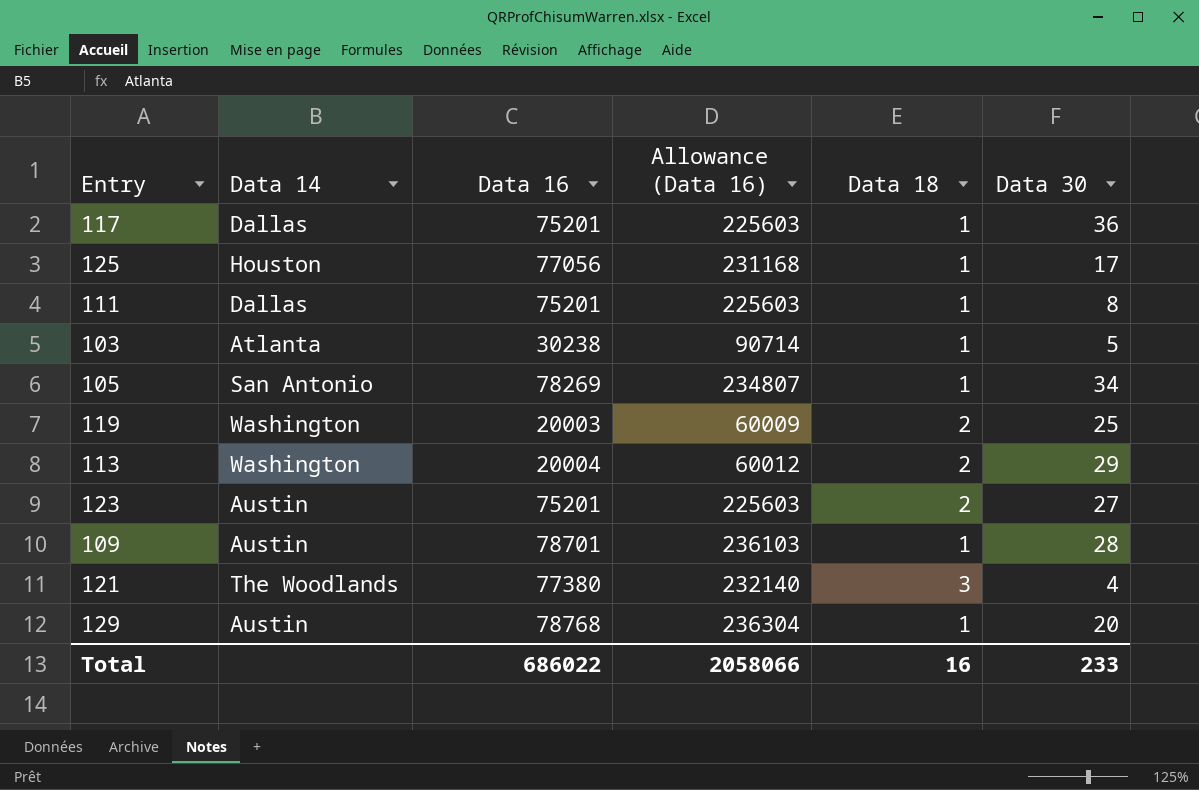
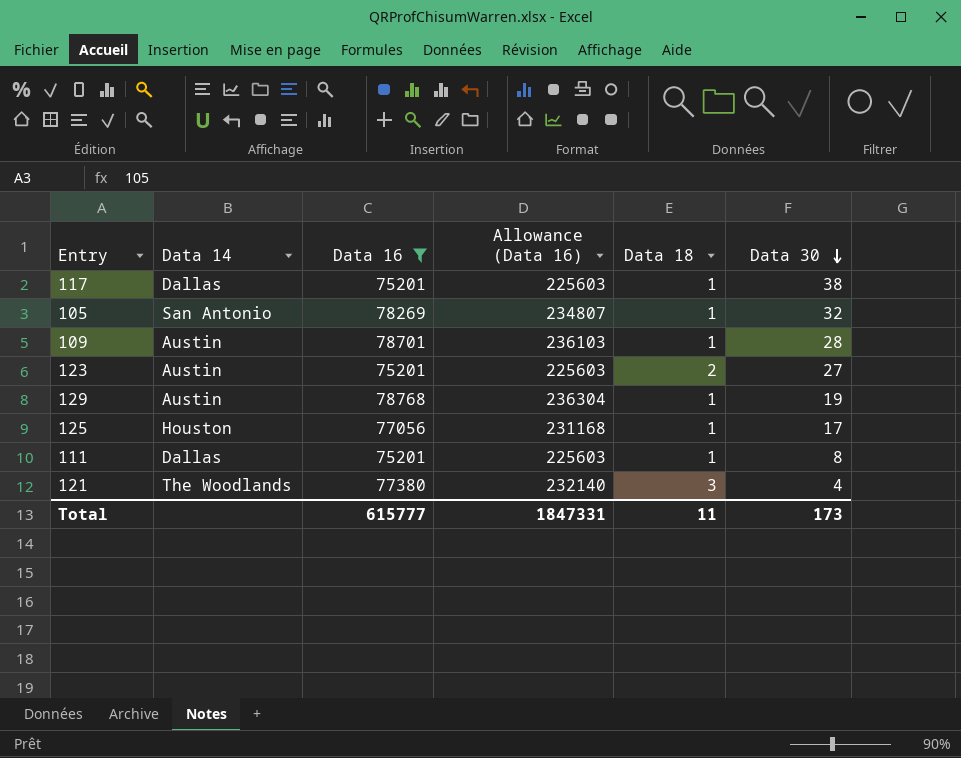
filter: none -> Data 16 >= 75201
row order: none -> Data 30 descending
117 | Data 30: 36 -> 38
105 | Data 30: 34 -> 32
129 | Data 30: 20 -> 19
Total | Data 16: 686022 -> 615777
Total | Allowance (Data 16): 2058066 -> 1847331
Total | Data 18: 16 -> 11
Total | Data 30: 233 -> 173

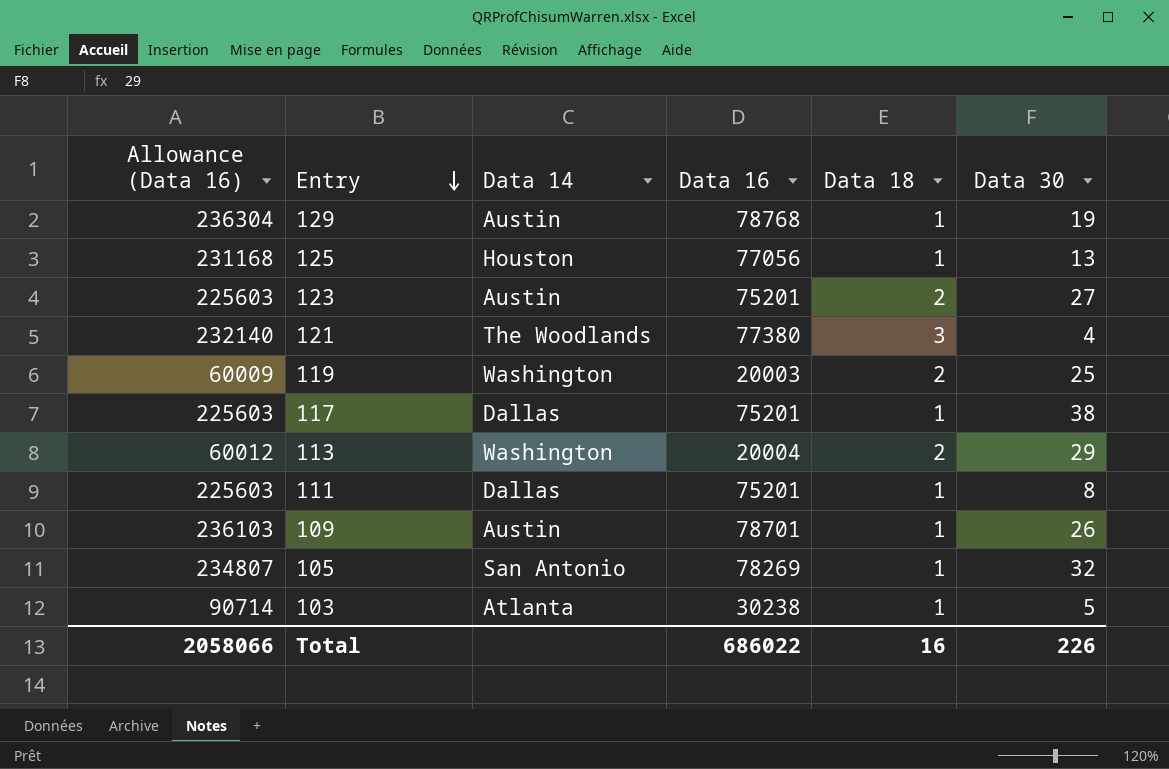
filter: Data 16 >= 75201 -> none
row order: Data 30 descending -> Entry descending
column Allowance (Data 16) | position: 4 -> 1
125 | Data 30: 17 -> 13
109 | Data 30: 28 -> 26
Total | Allowance (Data 16): 1847331 -> 2058066
Total | Data 16: 615777 -> 686022
Total | Data 18: 11 -> 16
Total | Data 30: 173 -> 226

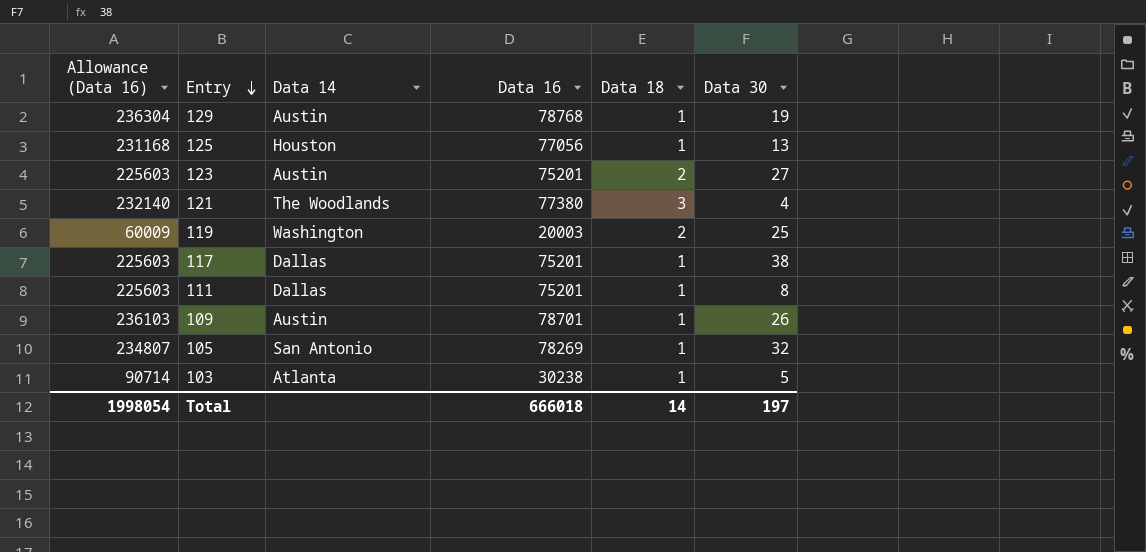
row 113: 60012 | Washington | 20004 | 2 | 29 -> none
Total | Allowance (Data 16): 2058066 -> 1998054
Total | Data 16: 686022 -> 666018
Total | Data 18: 16 -> 14
Total | Data 30: 226 -> 197

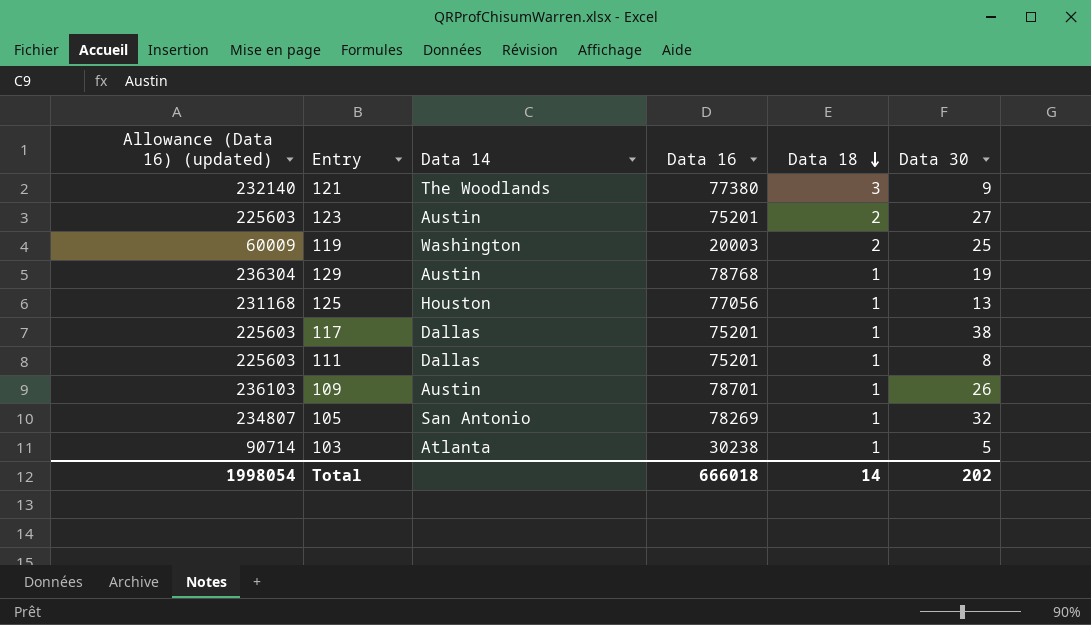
row order: Entry descending -> Data 18 descending
column name: Allowance (Data 16) -> Allowance (Data 16) (updated)
121 | Data 30: 4 -> 9
Total | Data 30: 197 -> 202

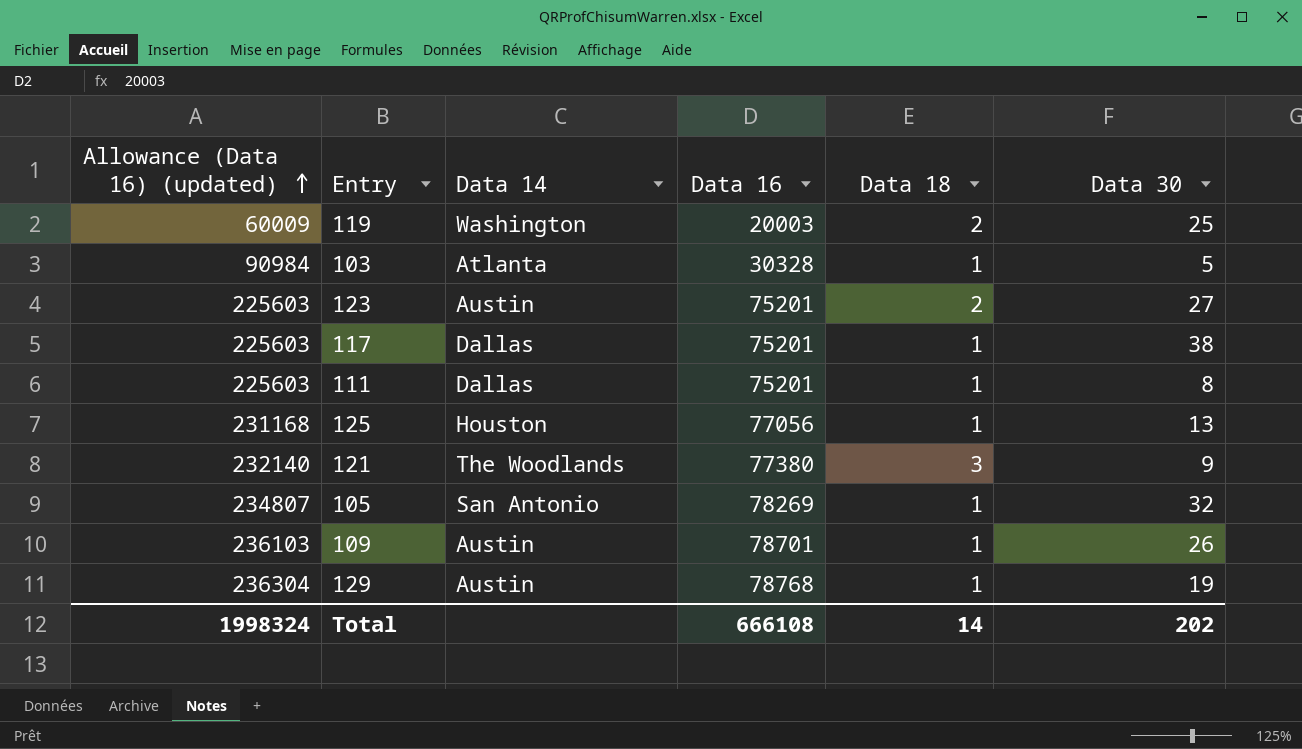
row order: Data 18 descending -> Allowance (Data 16) (updated) ascending
103 | Allowance (Data 16) (updated): 90714 -> 90984
103 | Data 16: 30238 -> 30328
Total | Allowance (Data 16) (updated): 1998054 -> 1998324
Total | Data 16: 666018 -> 666108

